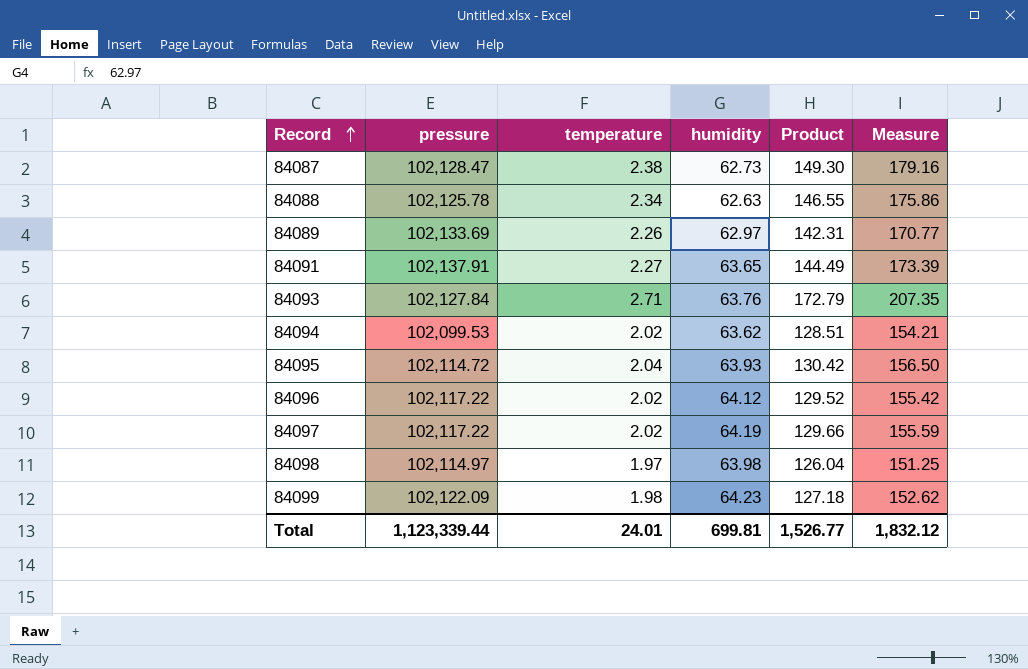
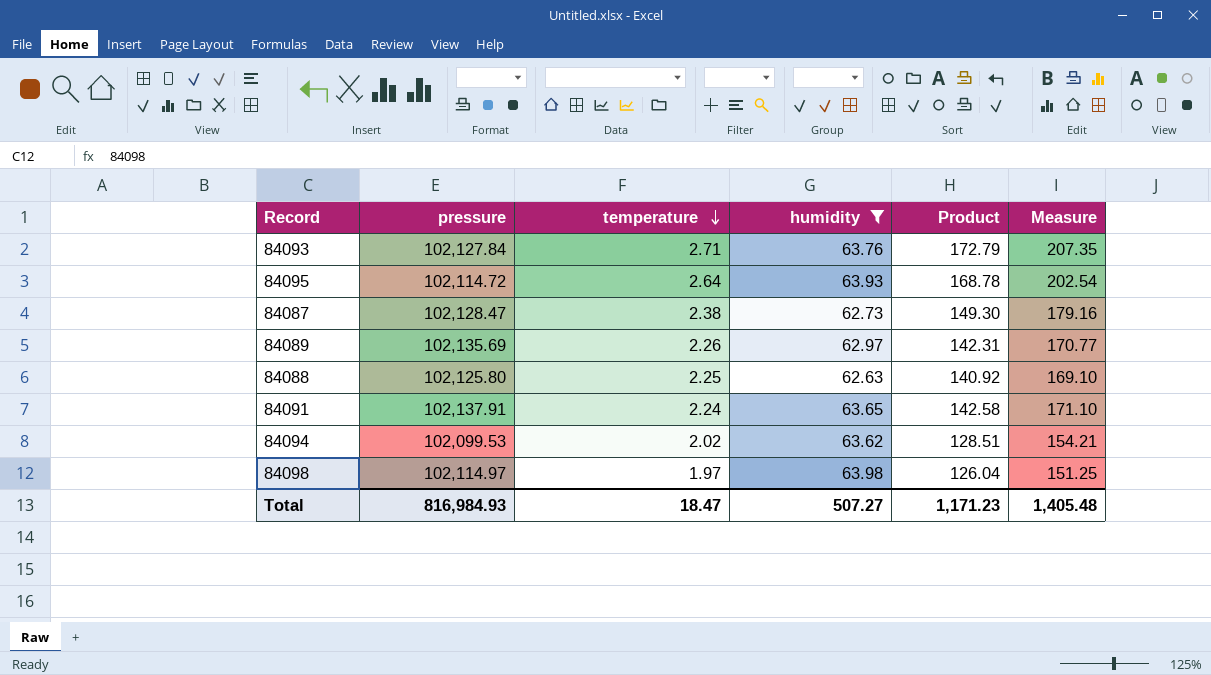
filter: none -> humidity <= 63.98
row order: Record ascending -> temperature descending
84095 | temperature: 2.04 -> 2.64
84095 | Product: 130.42 -> 168.78
84095 | Measure: 156.50 -> 202.54
84089 | pressure: 102,133.69 -> 102,135.69
84088 | pressure: 102,125.78 -> 102,125.80
84088 | temperature: 2.34 -> 2.25
84088 | Product: 146.55 -> 140.92
84088 | Measure: 175.86 -> 169.10
84091 | temperature: 2.27 -> 2.24
84091 | Product: 144.49 -> 142.58
84091 | Measure: 173.39 -> 171.10
Total | pressure: 1,123,339.44 -> 816,984.93
Total | temperature: 24.01 -> 18.47
Total | humidity: 699.81 -> 507.27
Total | Product: 1,526.77 -> 1,171.23
Total | Measure: 1,832.12 -> 1,405.48

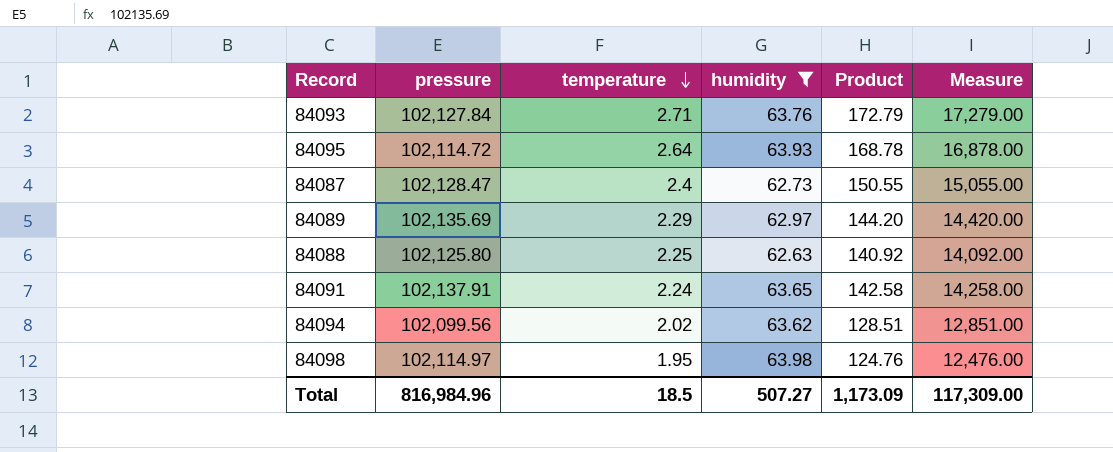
column Measure | formula: [Product] * 1.2 -> [Product] * 100
84087 | temperature: 2.38 -> 2.4
84087 | Product: 149.30 -> 150.55
84089 | temperature: 2.26 -> 2.29
84089 | Product: 142.31 -> 144.20
84094 | pressure: 102,099.53 -> 102,099.56
84098 | temperature: 1.97 -> 1.95
84098 | Product: 126.04 -> 124.76
Total | pressure: 816,984.93 -> 816,984.96
Total | temperature: 18.47 -> 18.5
Total | Product: 1,171.23 -> 1,173.09
Total | Measure: 1,405.48 -> 117,309.00

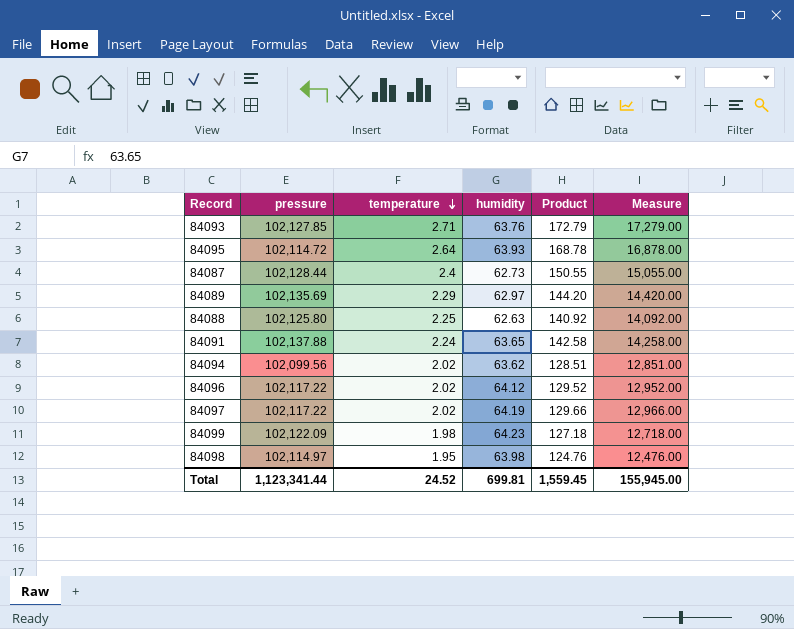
filter: humidity <= 63.98 -> none
84093 | pressure: 102,127.84 -> 102,127.85
84087 | pressure: 102,128.47 -> 102,128.44
84091 | pressure: 102,137.91 -> 102,137.88
Total | pressure: 816,984.96 -> 1,123,341.44
Total | temperature: 18.5 -> 24.52
Total | humidity: 507.27 -> 699.81
Total | Product: 1,173.09 -> 1,559.45
Total | Measure: 117,309.00 -> 155,945.00

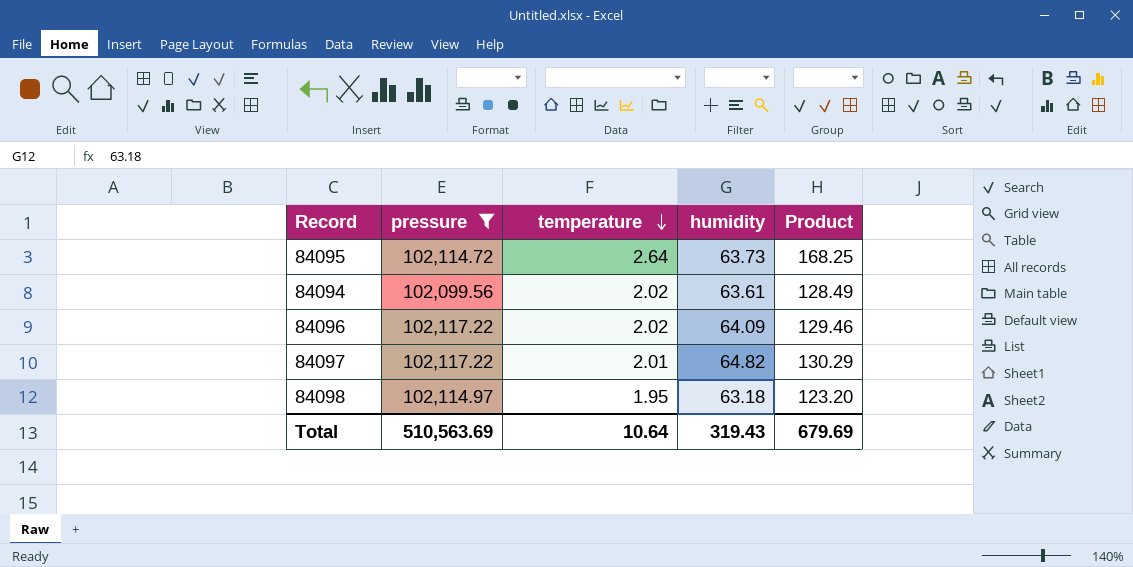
filter: none -> pressure <= 102,117.22
column Measure | formula: [Product] * 100 -> none
84095 | humidity: 63.93 -> 63.73
84095 | Product: 168.78 -> 168.25
84094 | humidity: 63.62 -> 63.61
84094 | Product: 128.51 -> 128.49
84096 | humidity: 64.12 -> 64.09
84096 | Product: 129.52 -> 129.46
84097 | temperature: 2.02 -> 2.01
84097 | humidity: 64.19 -> 64.82
84097 | Product: 129.66 -> 130.29
84098 | humidity: 63.98 -> 63.18
84098 | Product: 124.76 -> 123.20
Total | pressure: 1,123,341.44 -> 510,563.69
Total | temperature: 24.52 -> 10.64
Total | humidity: 699.81 -> 319.43
Total | Product: 1,559.45 -> 679.69

